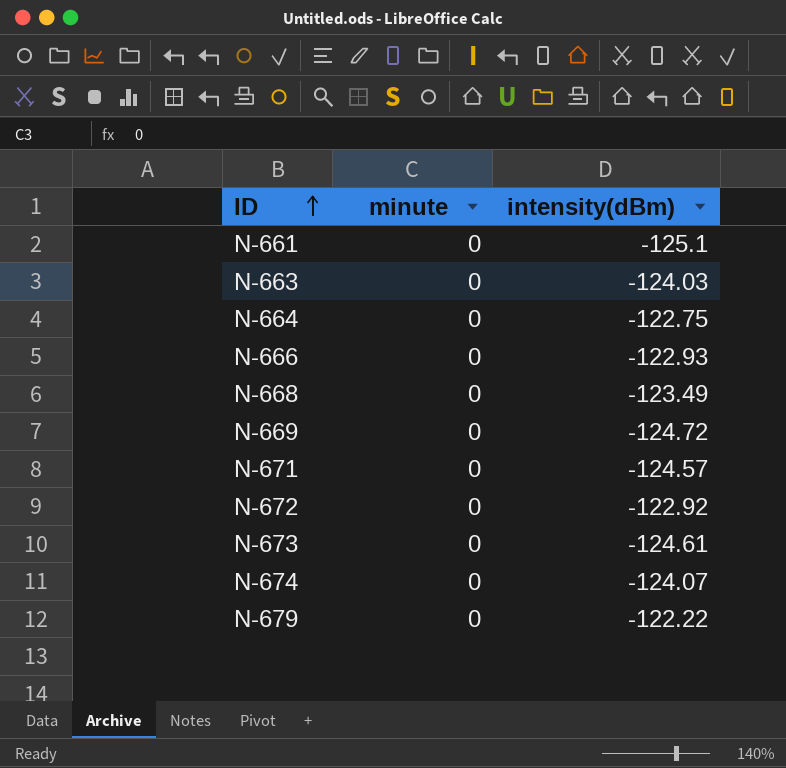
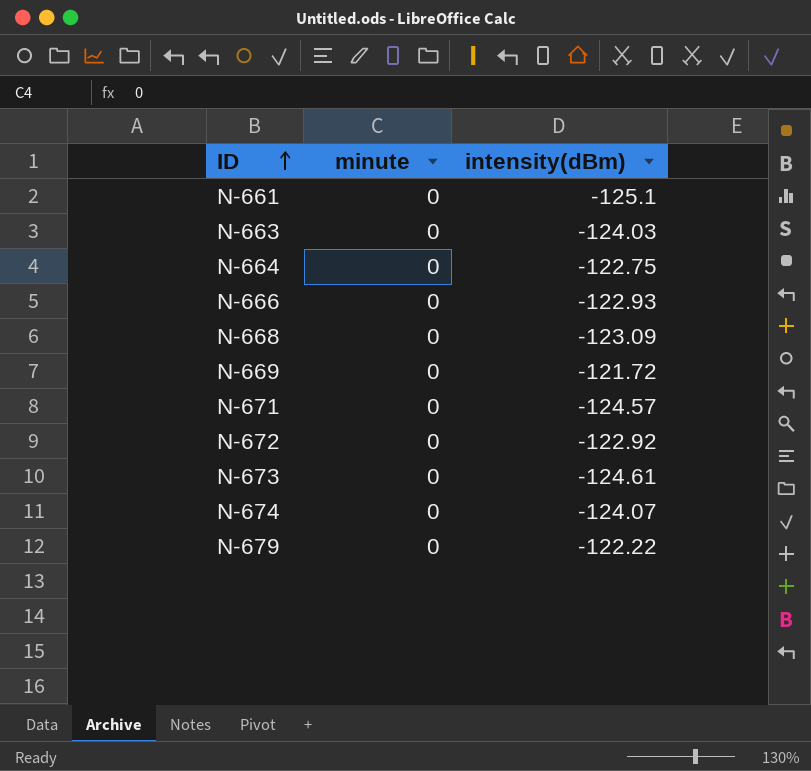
N-668 | intensity(dBm): -123.49 -> -123.09
N-669 | intensity(dBm): -124.72 -> -121.72

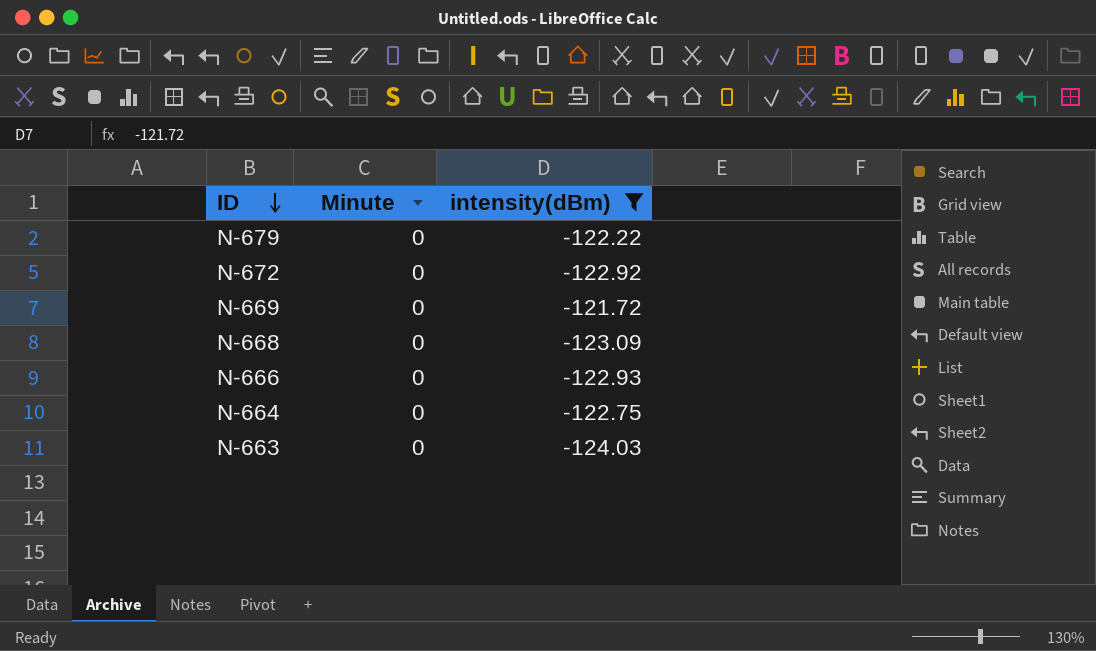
filter: none -> intensity(dBm) >= -124.03
row order: ID ascending -> ID descending
column name: minute -> Minute

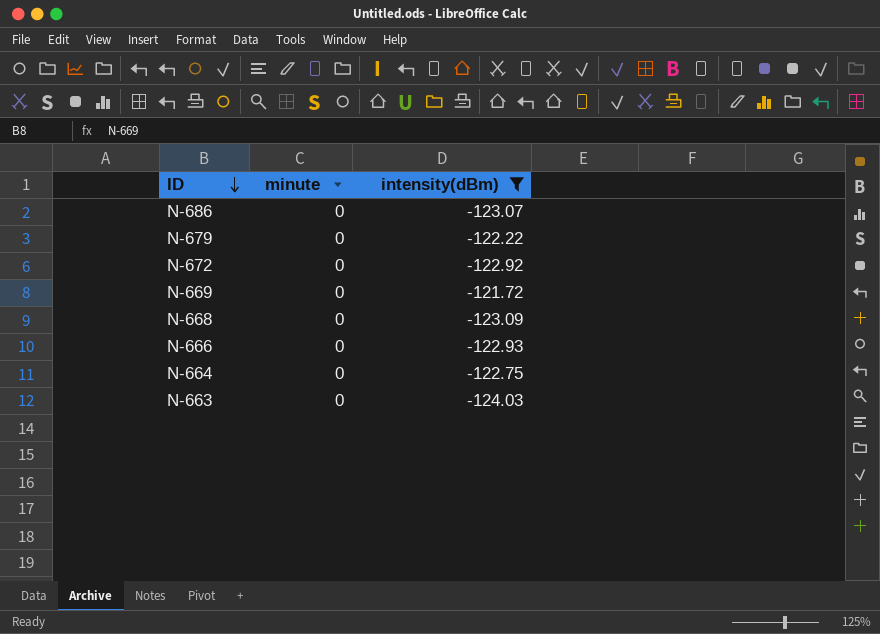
column name: Minute -> minute
row N-686: none -> 0 | -123.07

